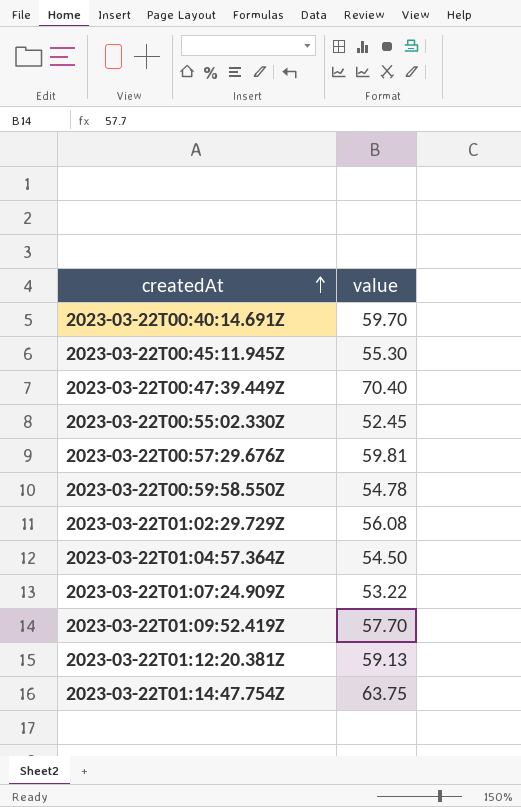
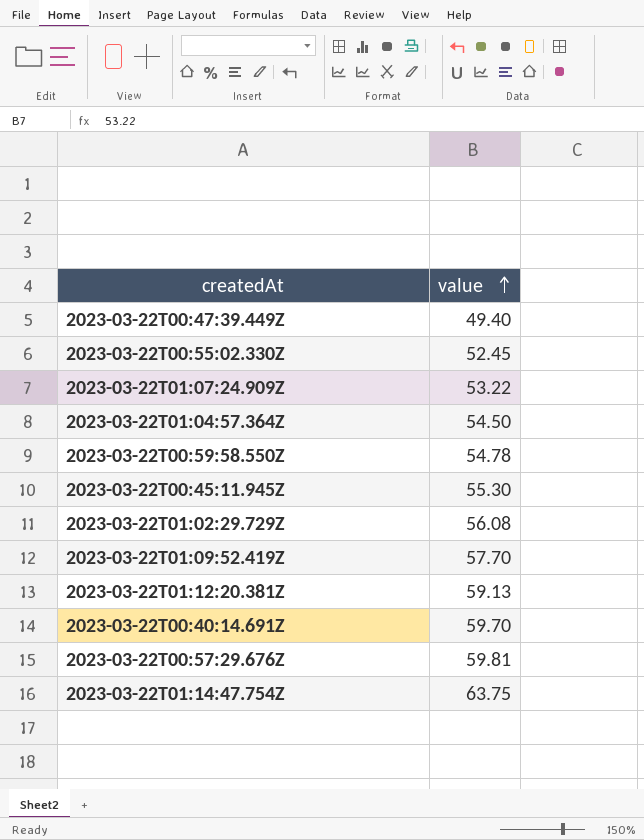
row order: createdAt ascending -> value ascending
2023-03-22T00:47:39.449Z | value: 70.40 -> 49.40

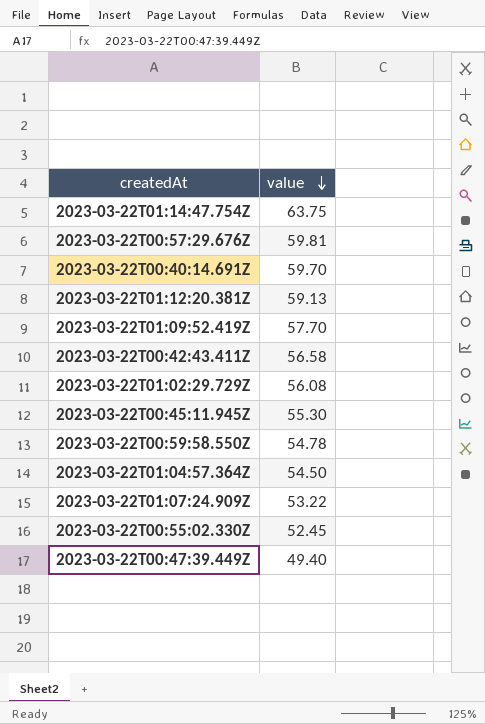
row order: value ascending -> value descending
row 2023-03-22T00:42:43.411Z: none -> 56.58

